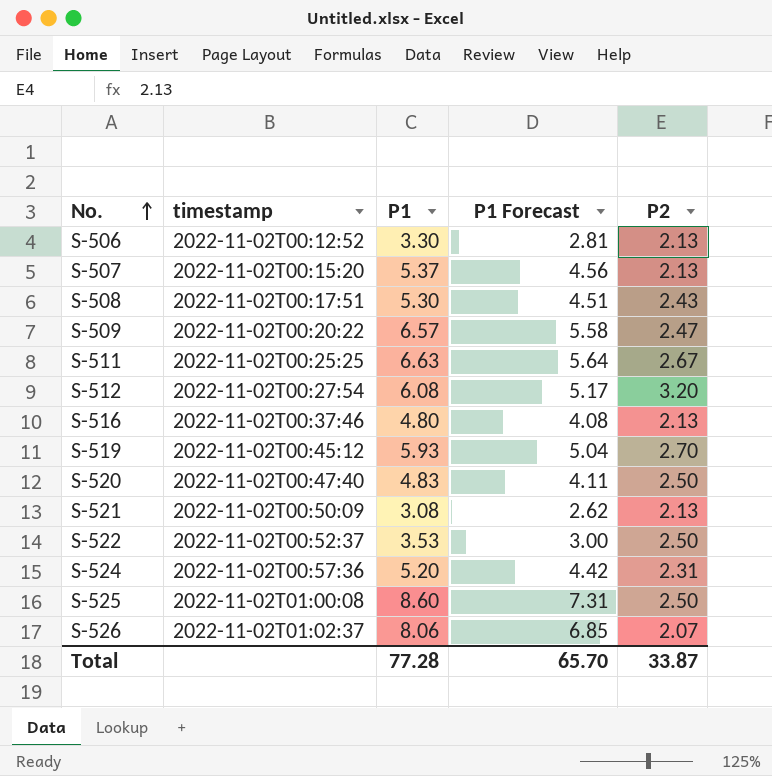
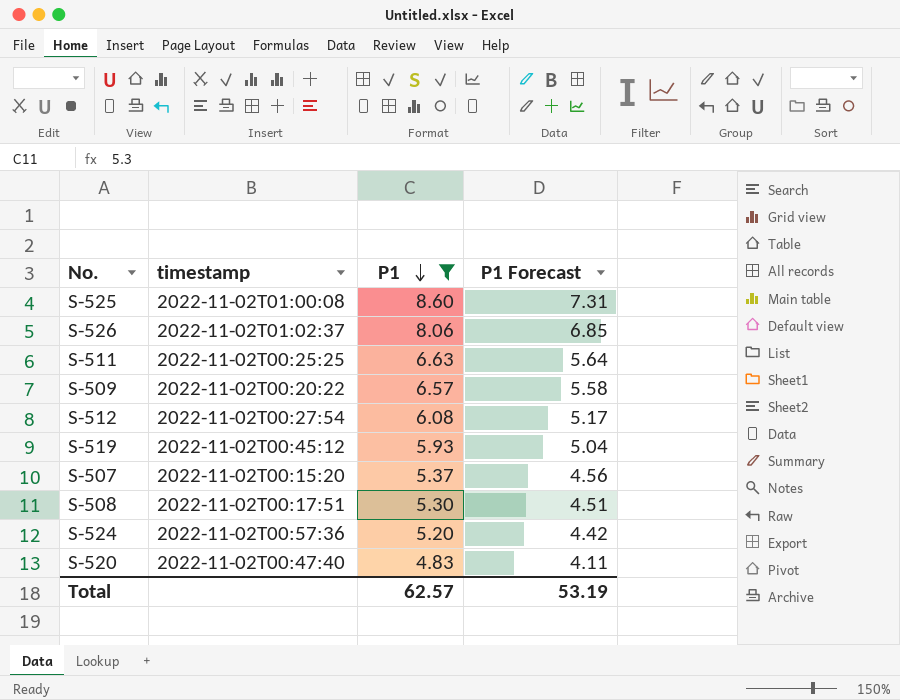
filter: none -> P1 >= 4.83
row order: No. ascending -> P1 descending
column P2 | position: 5 -> none
Total | P1: 77.28 -> 62.57
Total | P1 Forecast: 65.70 -> 53.19

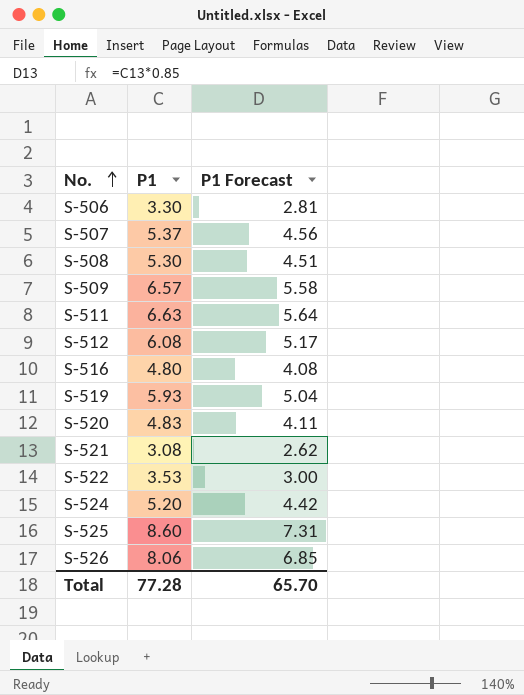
filter: P1 >= 4.83 -> none
row order: P1 descending -> No. ascending
column timestamp | position: 2 -> none
Total | P1: 62.57 -> 77.28
Total | P1 Forecast: 53.19 -> 65.70

